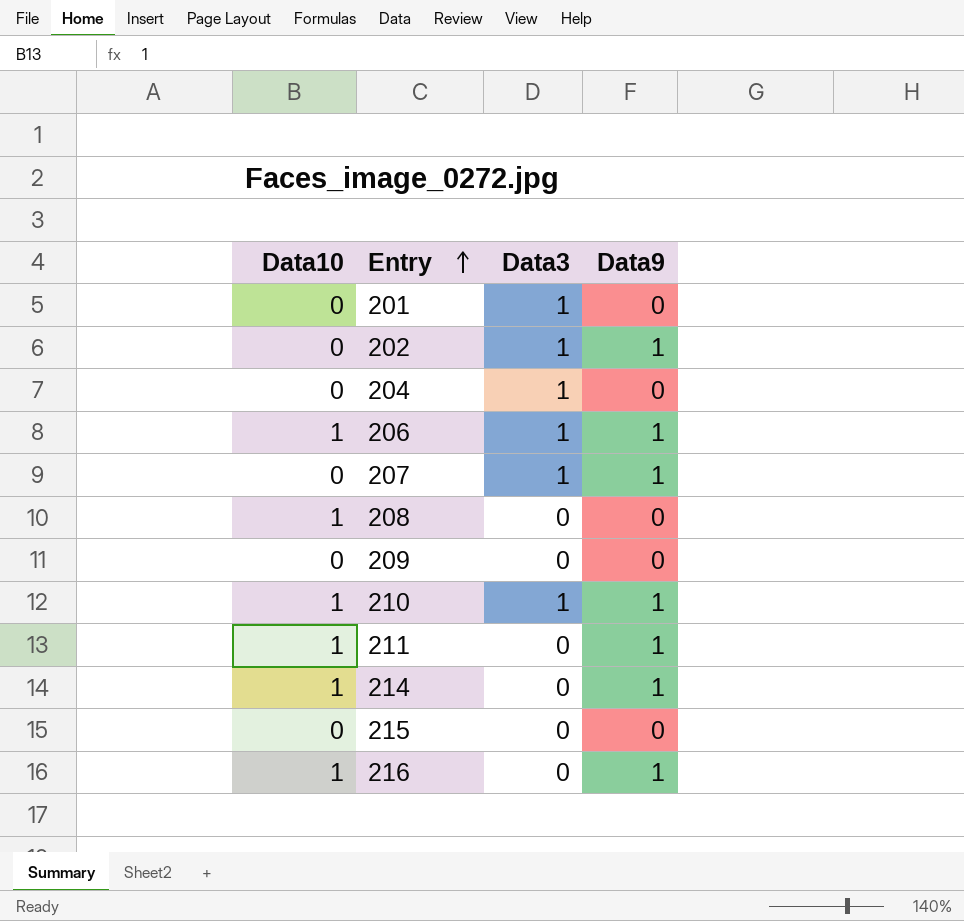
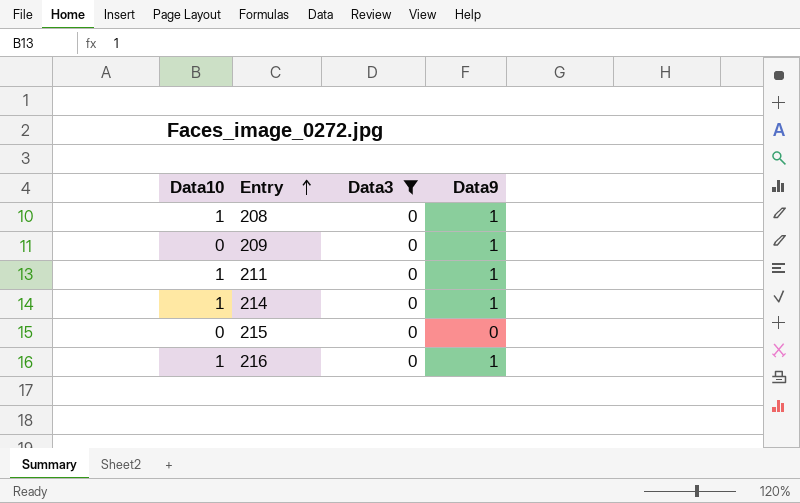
filter: none -> Data3 = 0
208 | Data9: 0 -> 1
209 | Data9: 0 -> 1

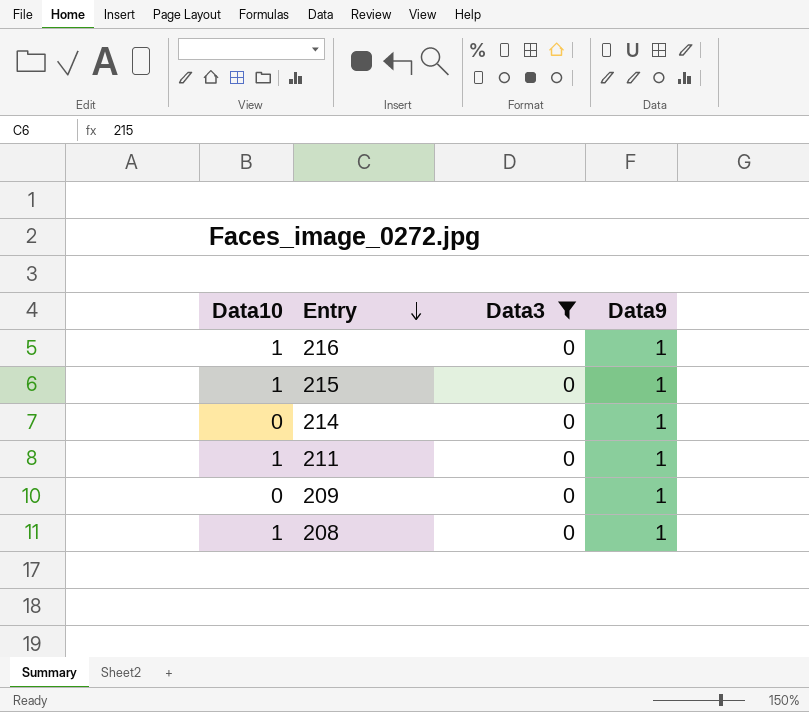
row order: Entry ascending -> Entry descending
215 | Data10: 0 -> 1
215 | Data9: 0 -> 1
214 | Data10: 1 -> 0

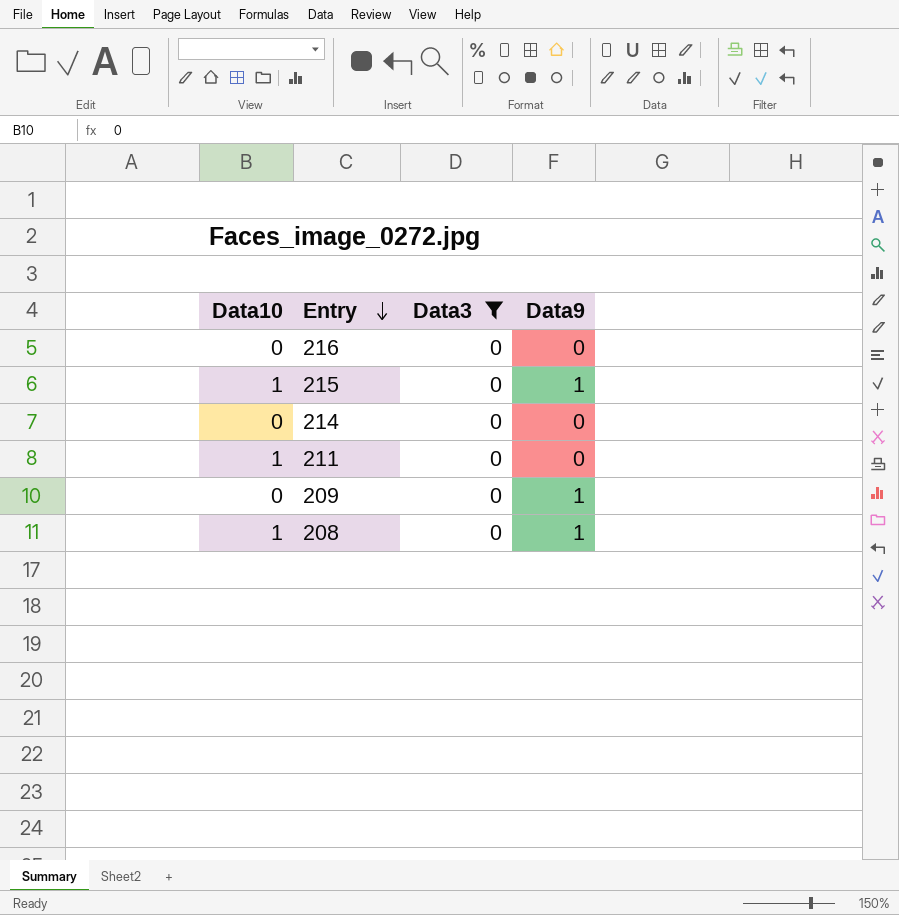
216 | Data10: 1 -> 0
216 | Data9: 1 -> 0
214 | Data9: 1 -> 0
211 | Data9: 1 -> 0

